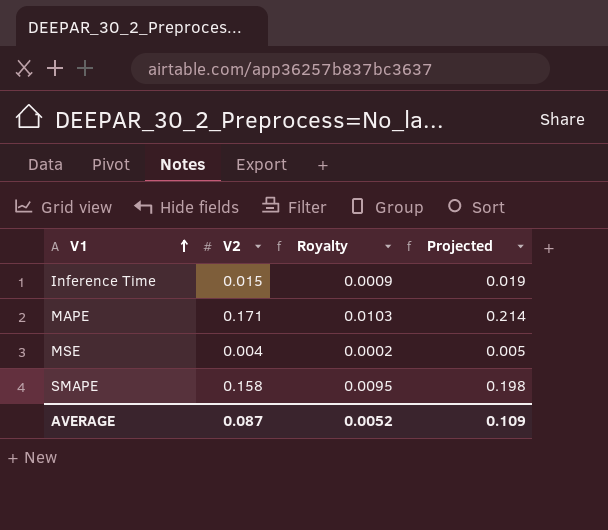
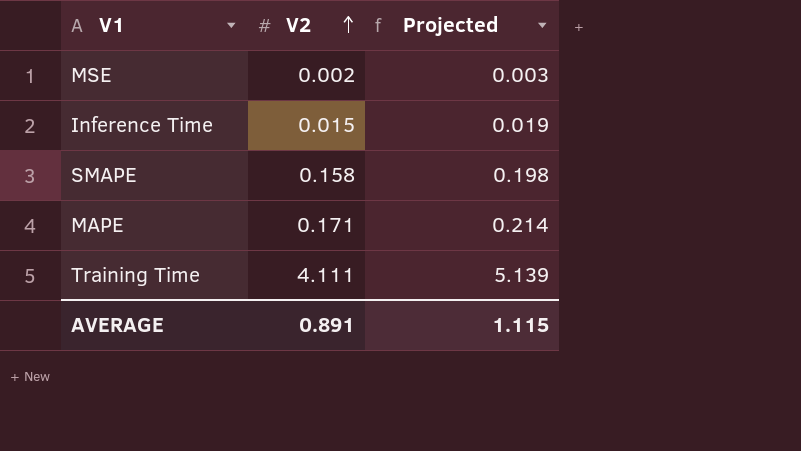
row order: V1 ascending -> V2 ascending
column Royalty | formula: [V2] * 0.06 -> none
MSE | V2: 0.004 -> 0.002
MSE | Projected: 0.005 -> 0.003
row Training Time: none -> 4.111 | 5.139
AVERAGE | V2: 0.087 -> 0.891
AVERAGE | Projected: 0.109 -> 1.115

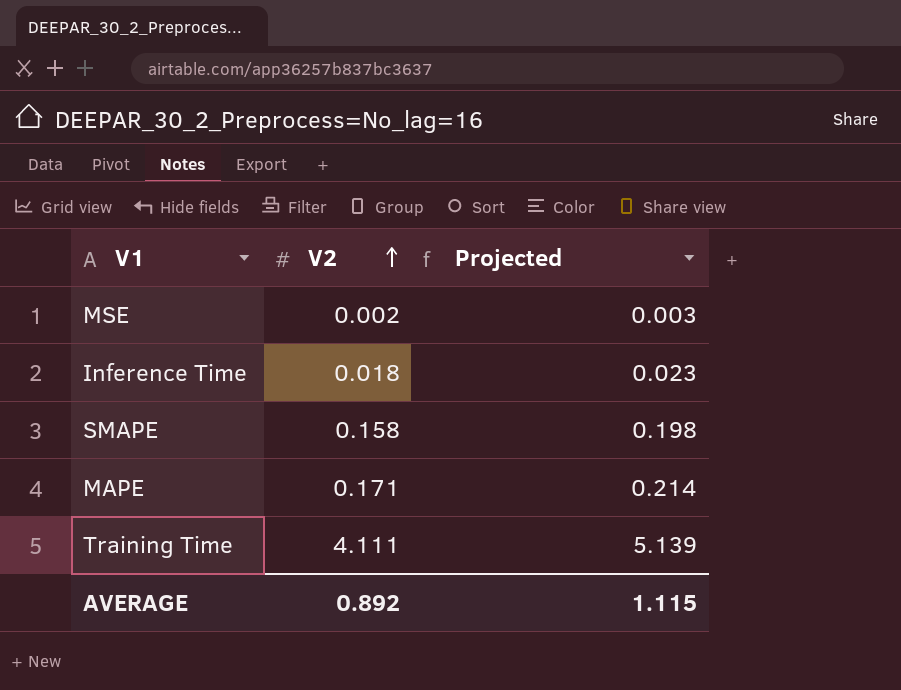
Inference Time | V2: 0.015 -> 0.018
Inference Time | Projected: 0.019 -> 0.023
AVERAGE | V2: 0.891 -> 0.892

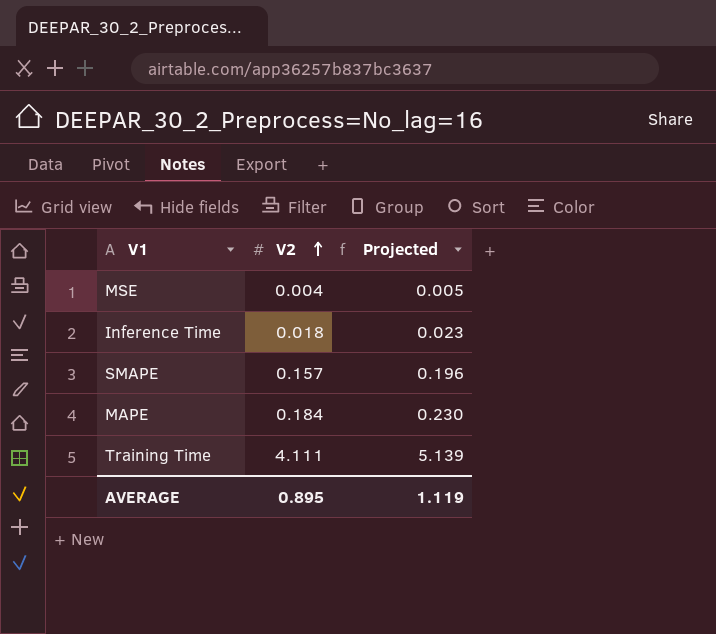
MSE | V2: 0.002 -> 0.004
MSE | Projected: 0.003 -> 0.005
SMAPE | V2: 0.158 -> 0.157
SMAPE | Projected: 0.198 -> 0.196
MAPE | V2: 0.171 -> 0.184
MAPE | Projected: 0.214 -> 0.230
AVERAGE | V2: 0.892 -> 0.895
AVERAGE | Projected: 1.115 -> 1.119

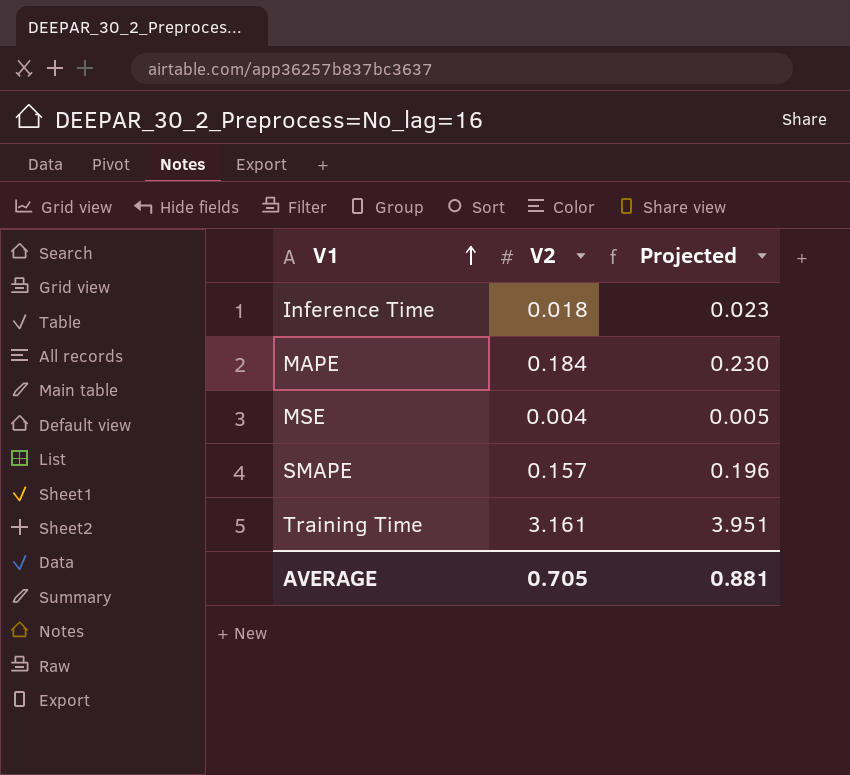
row order: V2 ascending -> V1 ascending
Training Time | V2: 4.111 -> 3.161
Training Time | Projected: 5.139 -> 3.951
AVERAGE | V2: 0.895 -> 0.705
AVERAGE | Projected: 1.119 -> 0.881

